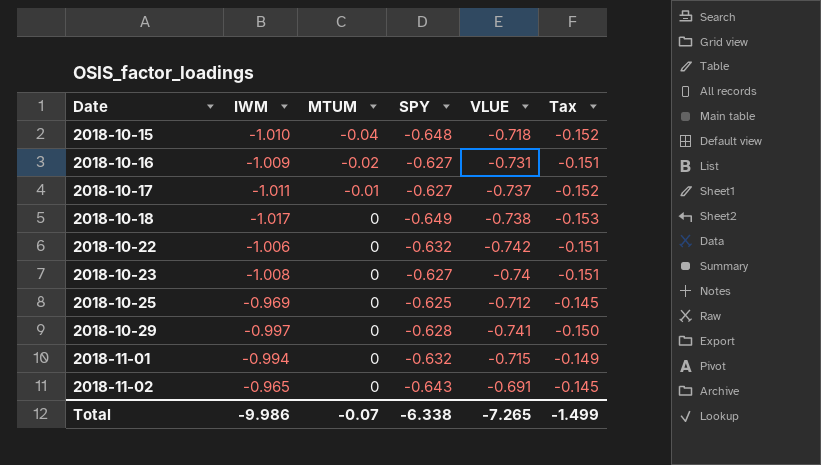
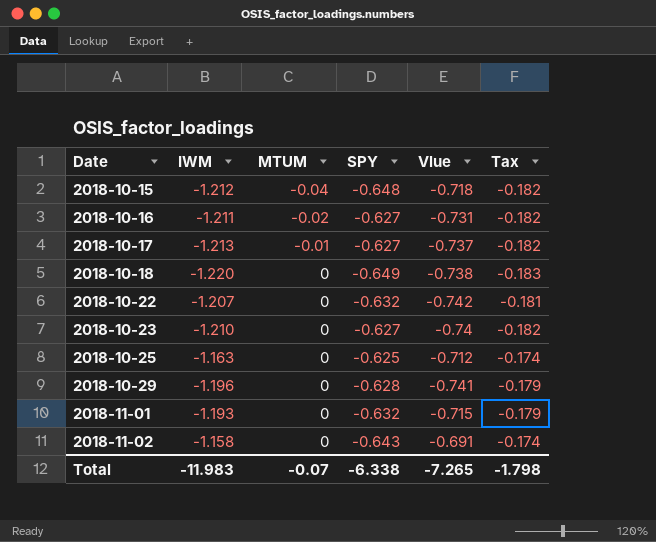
column name: VLUE -> Vlue
2018-10-15 | IWM: -1.010 -> -1.212
2018-10-15 | Tax: -0.152 -> -0.182
2018-10-16 | IWM: -1.009 -> -1.211
2018-10-16 | Tax: -0.151 -> -0.182
2018-10-17 | IWM: -1.011 -> -1.213
2018-10-17 | Tax: -0.152 -> -0.182
2018-10-18 | IWM: -1.017 -> -1.220
2018-10-18 | Tax: -0.153 -> -0.183
2018-10-22 | IWM: -1.006 -> -1.207
2018-10-22 | Tax: -0.151 -> -0.181
2018-10-23 | IWM: -1.008 -> -1.210
2018-10-23 | Tax: -0.151 -> -0.182
2018-10-25 | IWM: -0.969 -> -1.163
2018-10-25 | Tax: -0.145 -> -0.174
2018-10-29 | IWM: -0.997 -> -1.196
2018-10-29 | Tax: -0.150 -> -0.179
2018-11-01 | IWM: -0.994 -> -1.193
2018-11-01 | Tax: -0.149 -> -0.179
2018-11-02 | IWM: -0.965 -> -1.158
2018-11-02 | Tax: -0.145 -> -0.174
Total | IWM: -9.986 -> -11.983
Total | Tax: -1.499 -> -1.798

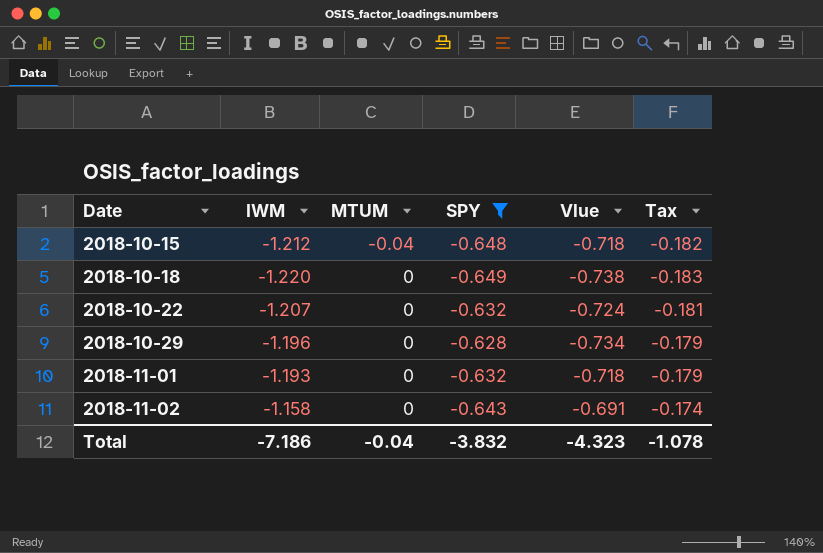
filter: none -> SPY <= -0.628
2018-10-22 | Vlue: -0.742 -> -0.724
2018-10-29 | Vlue: -0.741 -> -0.734
2018-11-01 | Vlue: -0.715 -> -0.718
Total | IWM: -11.983 -> -7.186
Total | MTUM: -0.07 -> -0.04
Total | SPY: -6.338 -> -3.832
Total | Vlue: -7.265 -> -4.323
Total | Tax: -1.798 -> -1.078

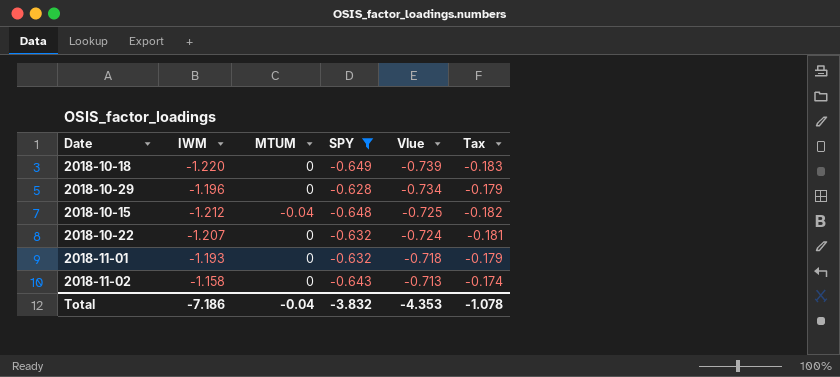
row order: Date ascending -> Vlue ascending
2018-10-18 | Vlue: -0.738 -> -0.739
2018-10-15 | Vlue: -0.718 -> -0.725
2018-11-02 | Vlue: -0.691 -> -0.713
Total | Vlue: -4.323 -> -4.353

